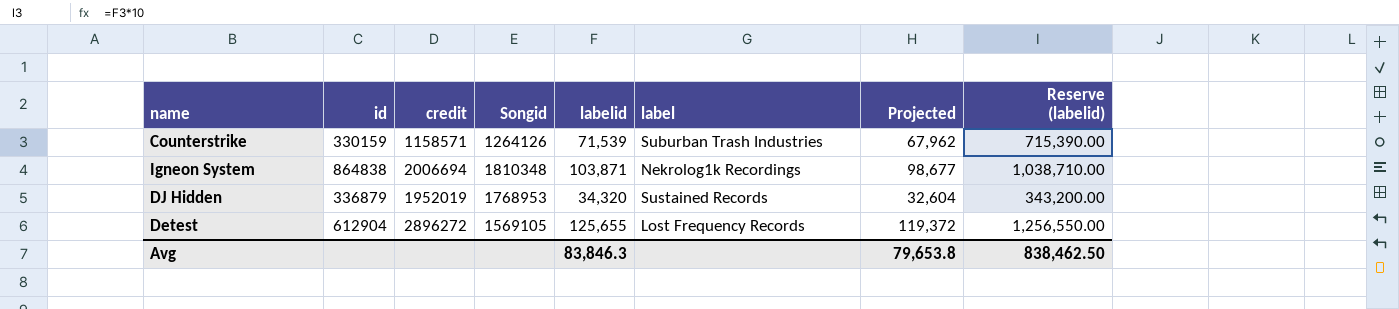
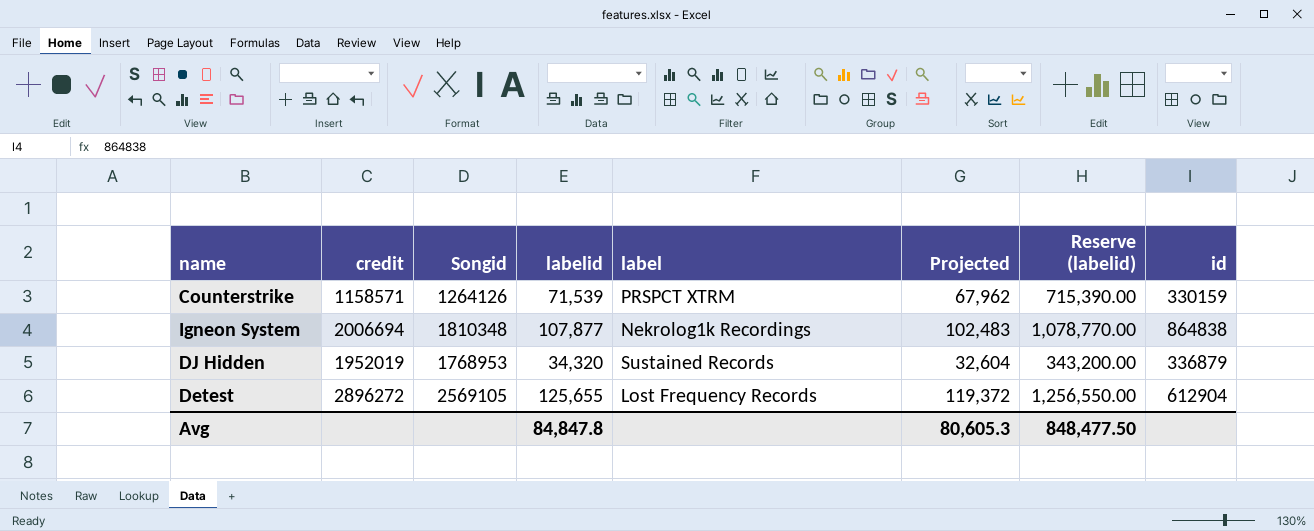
column id | position: 2 -> 8
Counterstrike | label: Suburban Trash Industries -> PRSPCT XTRM
Igneon System | labelid: 103,871 -> 107,877
Igneon System | Projected: 98,677 -> 102,483
Igneon System | Reserve (labelid): 1,038,710.00 -> 1,078,770.00
Detest | Songid: 1569105 -> 2569105
Avg | labelid: 83,846.3 -> 84,847.8
Avg | Projected: 79,653.8 -> 80,605.3
Avg | Reserve (labelid): 838,462.50 -> 848,477.50

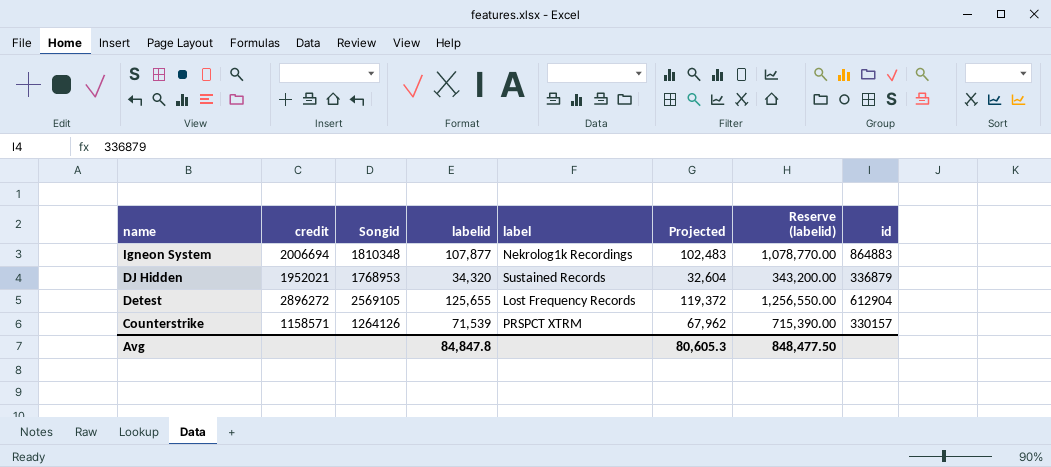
row order: none -> name descending
Igneon System | id: 864838 -> 864883
DJ Hidden | credit: 1952019 -> 1952021
Counterstrike | id: 330159 -> 330157

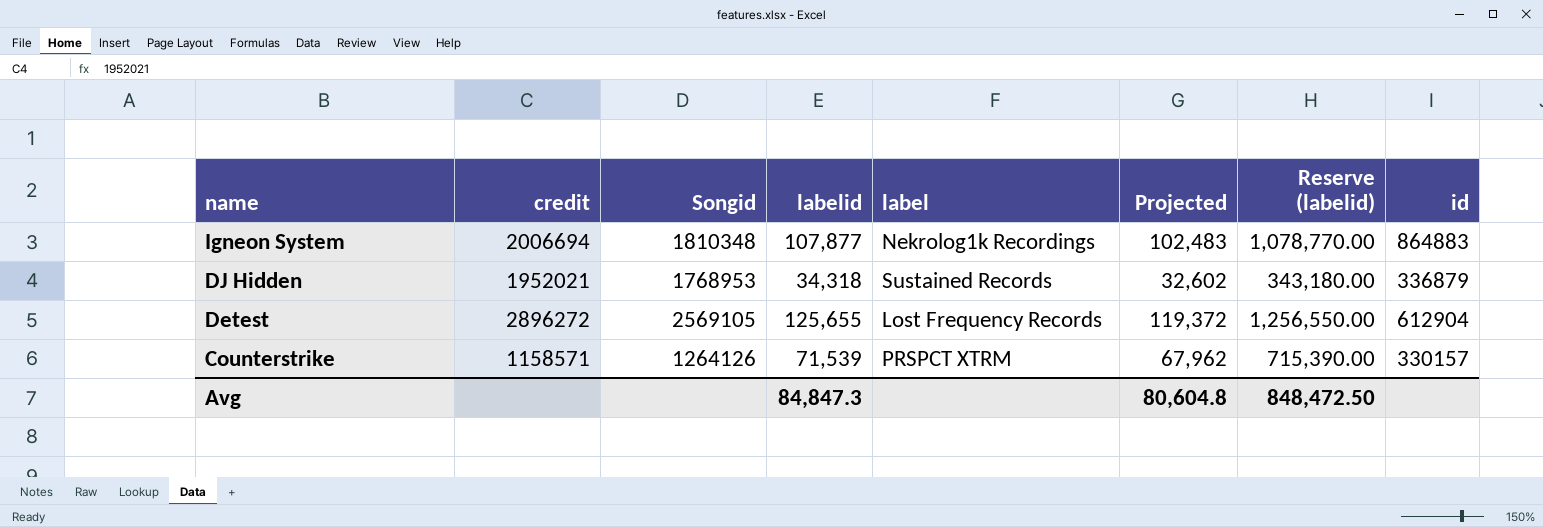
DJ Hidden | labelid: 34,320 -> 34,318
DJ Hidden | Projected: 32,604 -> 32,602
DJ Hidden | Reserve (labelid): 343,200.00 -> 343,180.00
Avg | labelid: 84,847.8 -> 84,847.3
Avg | Projected: 80,605.3 -> 80,604.8
Avg | Reserve (labelid): 848,477.50 -> 848,472.50

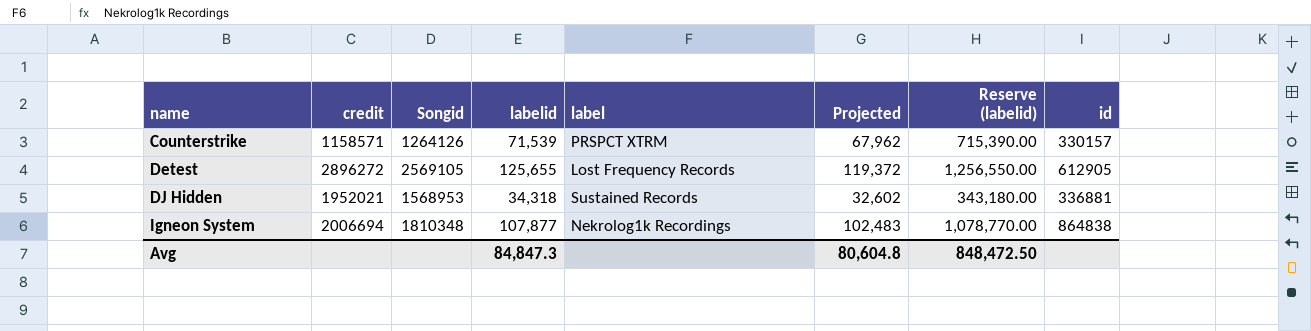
row order: name descending -> name ascending
Detest | id: 612904 -> 612905
DJ Hidden | Songid: 1768953 -> 1568953
DJ Hidden | id: 336879 -> 336881
Igneon System | id: 864883 -> 864838

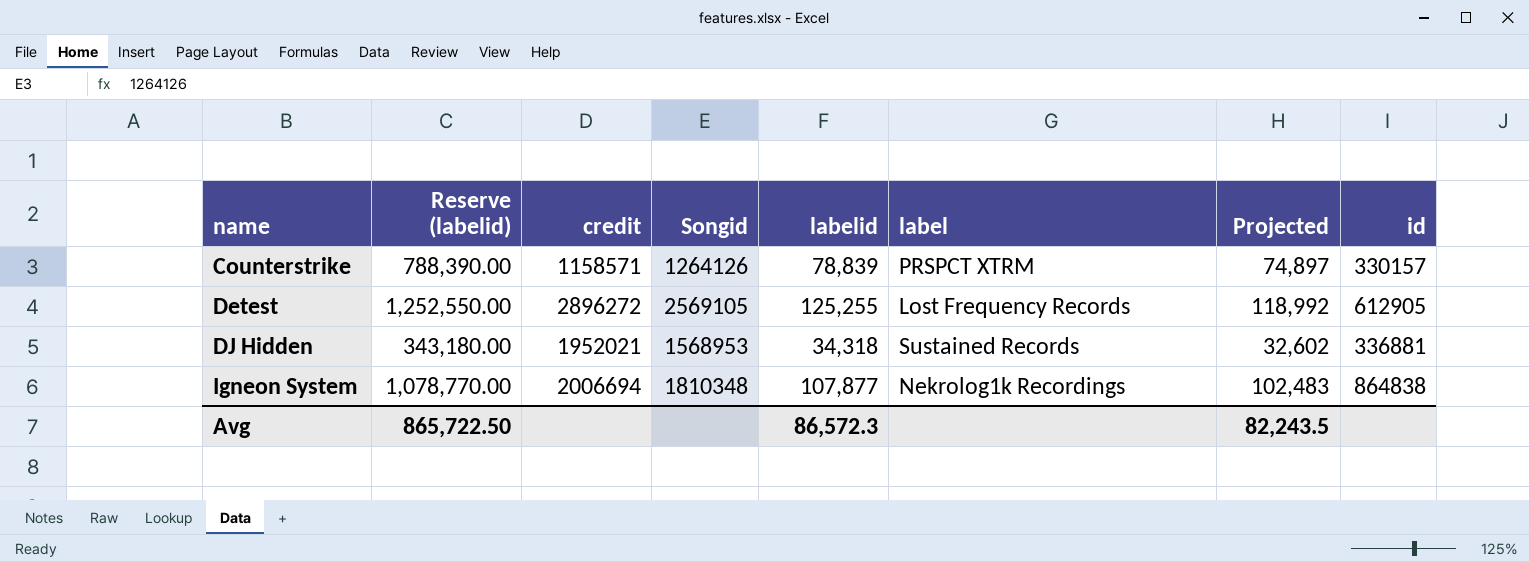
column Reserve (labelid) | position: 7 -> 2
Counterstrike | Reserve (labelid): 715,390.00 -> 788,390.00
Counterstrike | labelid: 71,539 -> 78,839
Counterstrike | Projected: 67,962 -> 74,897
Detest | Reserve (labelid): 1,256,550.00 -> 1,252,550.00
Detest | labelid: 125,655 -> 125,255
Detest | Projected: 119,372 -> 118,992
Avg | Reserve (labelid): 848,472.50 -> 865,722.50
Avg | labelid: 84,847.3 -> 86,572.3
Avg | Projected: 80,604.8 -> 82,243.5

